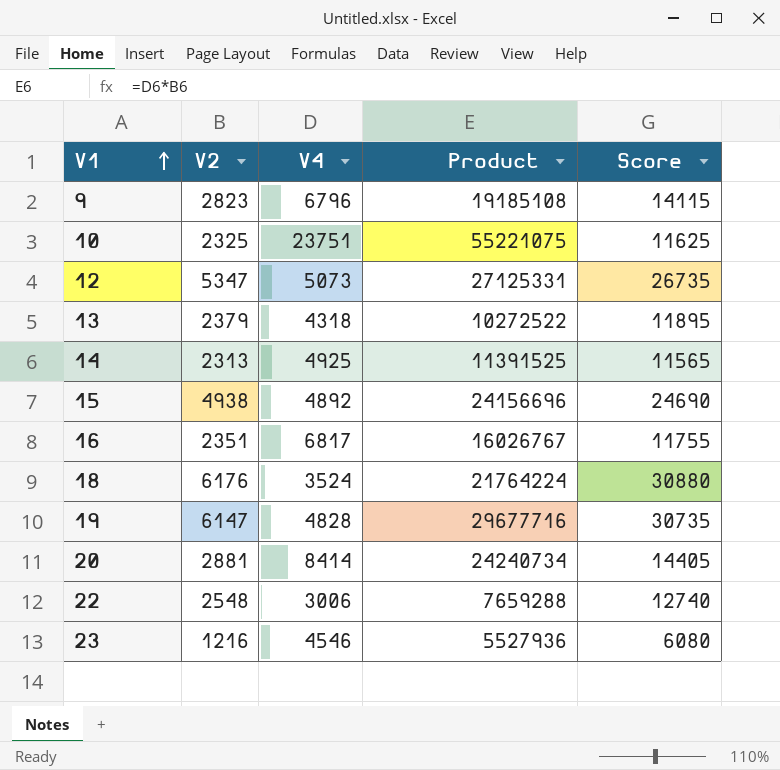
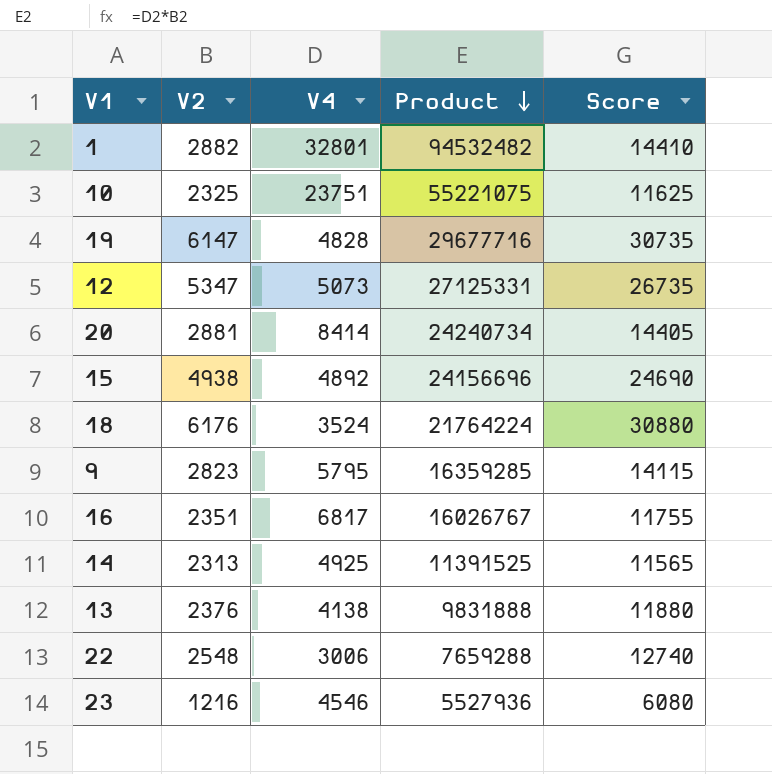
row order: V1 ascending -> Product descending
row 1: none -> 2882 | 32801 | 94532482 | 14410
9 | V4: 6796 -> 5795
9 | Product: 19185108 -> 16359285
13 | V2: 2379 -> 2376
13 | V4: 4318 -> 4138
13 | Product: 10272522 -> 9831888
13 | Score: 11895 -> 11880

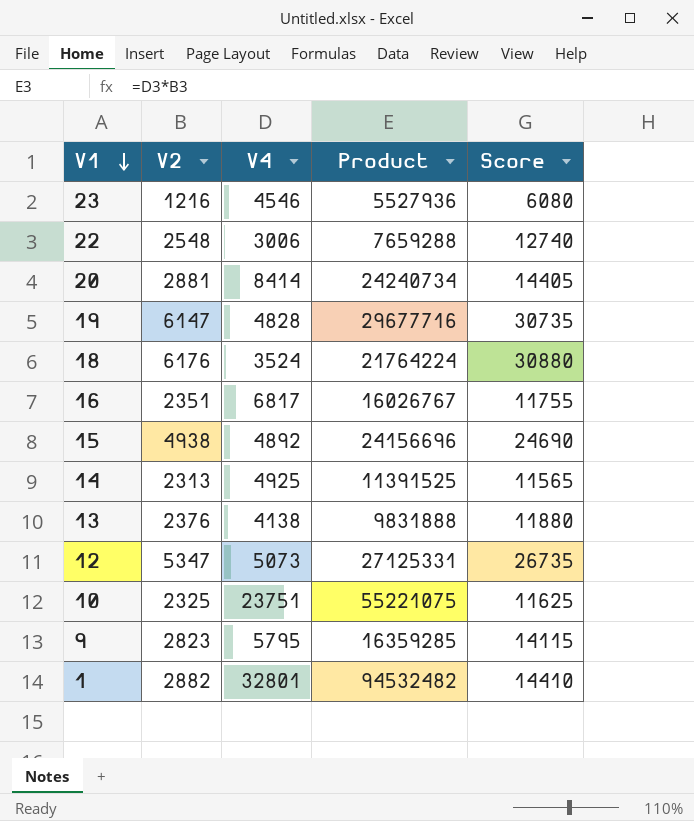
row order: Product descending -> V1 descending

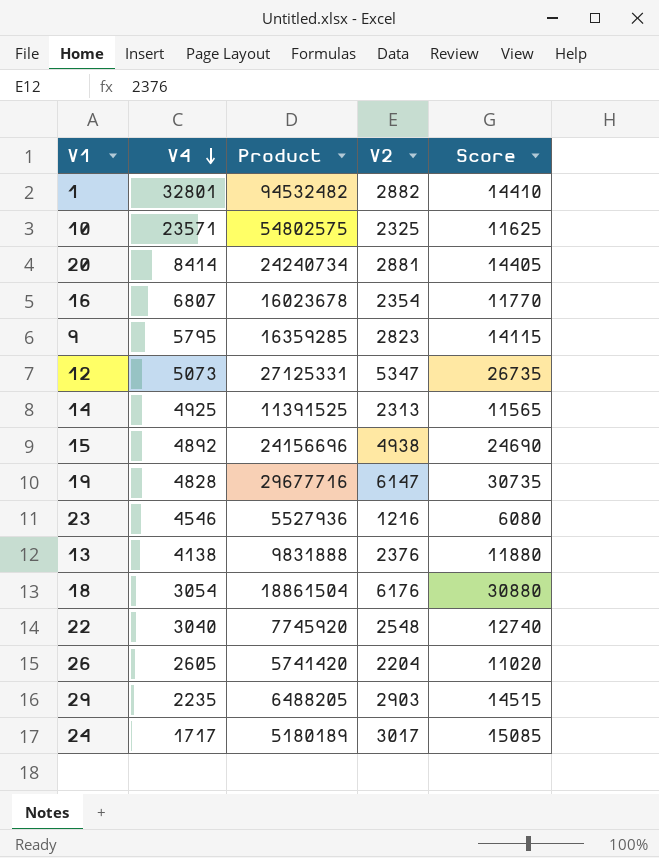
row order: V1 descending -> V4 descending
column V2 | position: 2 -> 4
10 | V4: 23751 -> 23571
10 | Product: 55221075 -> 54802575
16 | V4: 6817 -> 6807
16 | Product: 16026767 -> 16023678
16 | V2: 2351 -> 2354
16 | Score: 11755 -> 11770
18 | V4: 3524 -> 3054
18 | Product: 21764224 -> 18861504
22 | V4: 3006 -> 3040
22 | Product: 7659288 -> 7745920
row 26: none -> 2605 | 5741420 | 2204 | 11020
row 29: none -> 2235 | 6488205 | 2903 | 14515
row 24: none -> 1717 | 5180189 | 3017 | 15085

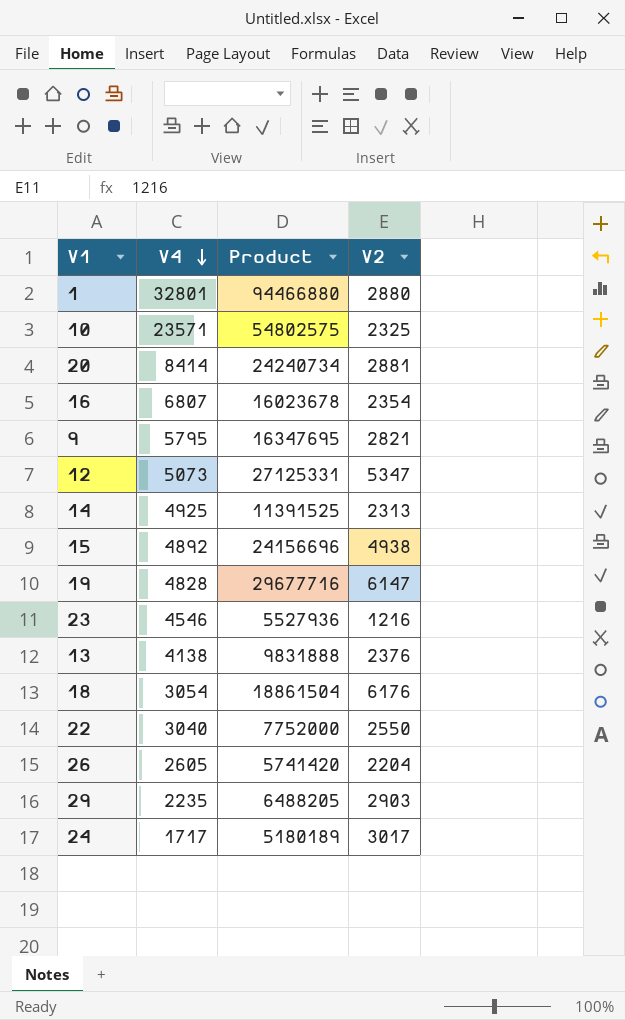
column Score | formula: [V2] * 5 -> none
1 | Product: 94532482 -> 94466880
1 | V2: 2882 -> 2880
9 | Product: 16359285 -> 16347695
9 | V2: 2823 -> 2821
22 | Product: 7745920 -> 7752000
22 | V2: 2548 -> 2550

